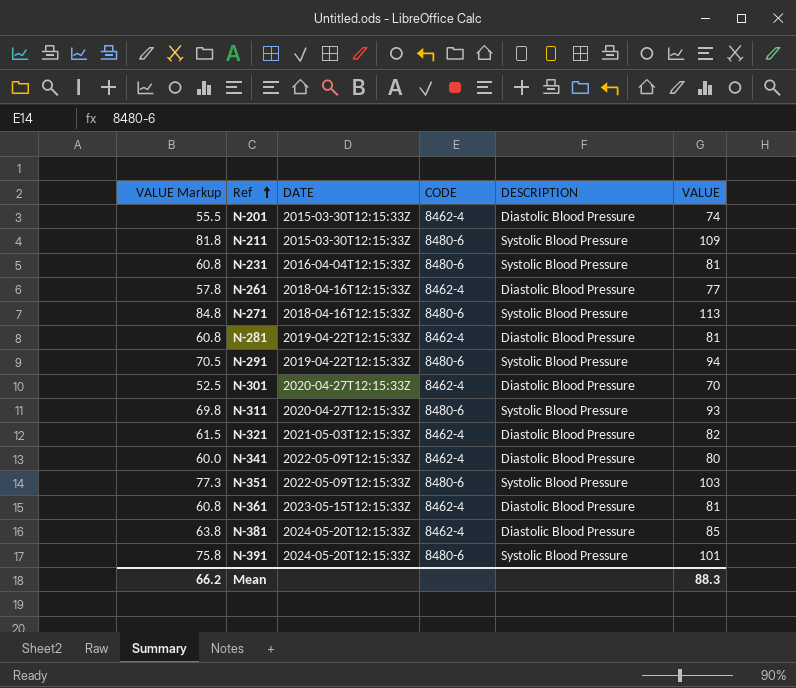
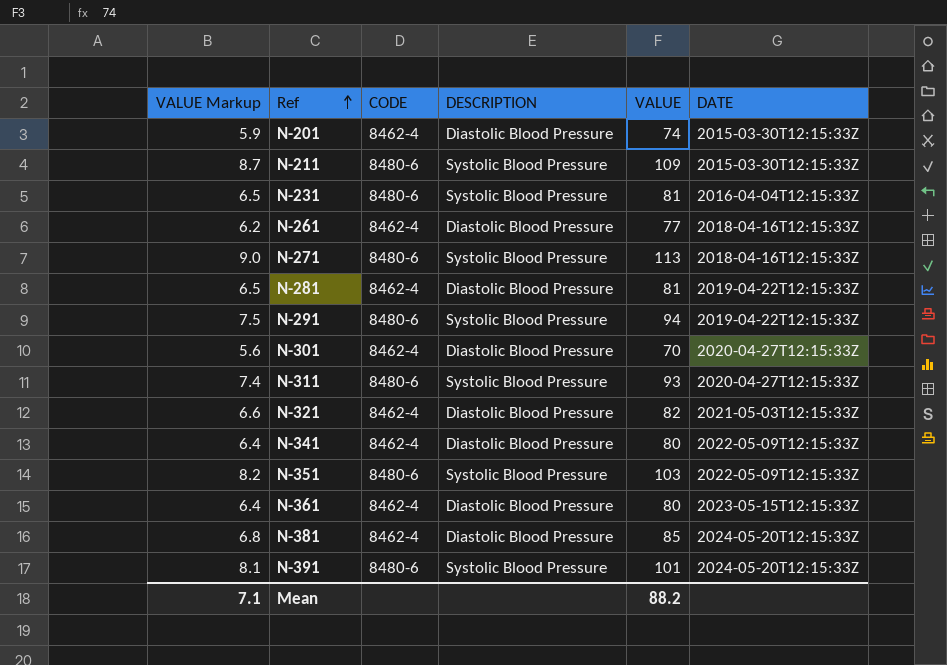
column VALUE Markup | formula: [VALUE] * 0.75 -> [VALUE] * 0.08
column DATE | position: 3 -> 6
N-361 | VALUE: 81 -> 80
Mean | VALUE Markup: 66.2 -> 7.1
Mean | VALUE: 88.3 -> 88.2

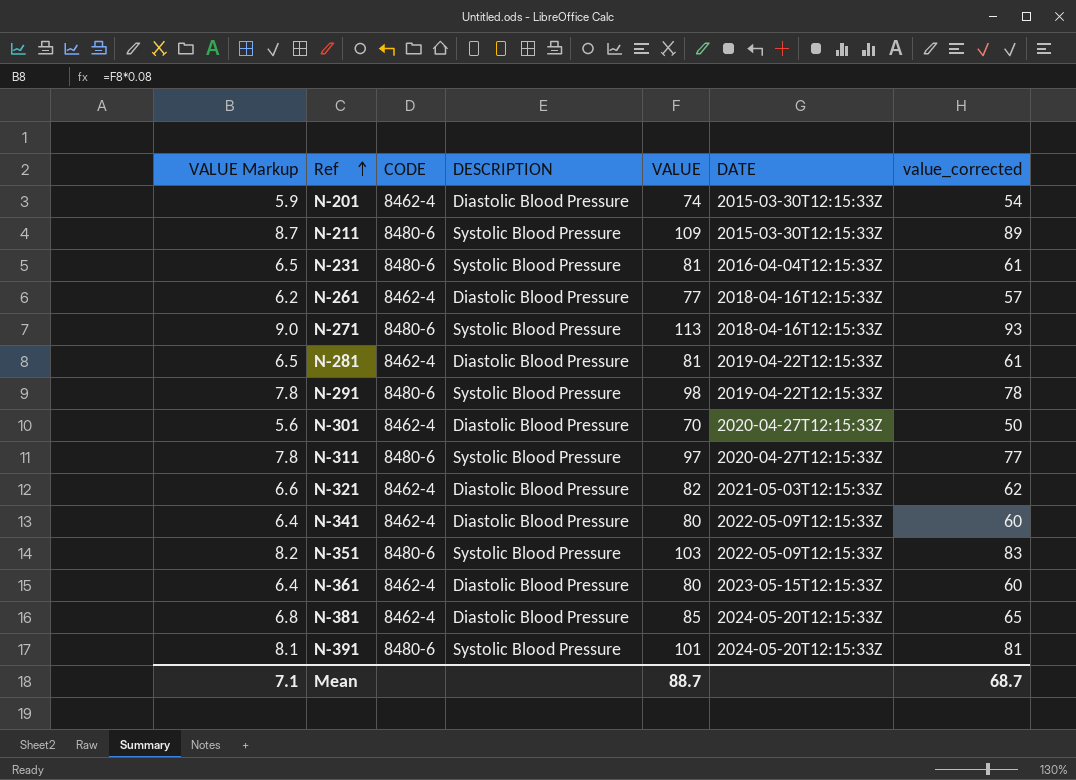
column value_corrected | formula: none -> [VALUE] - 20
N-291 | VALUE Markup: 7.5 -> 7.8
N-291 | VALUE: 94 -> 98
N-311 | VALUE Markup: 7.4 -> 7.8
N-311 | VALUE: 93 -> 97
Mean | VALUE: 88.2 -> 88.7

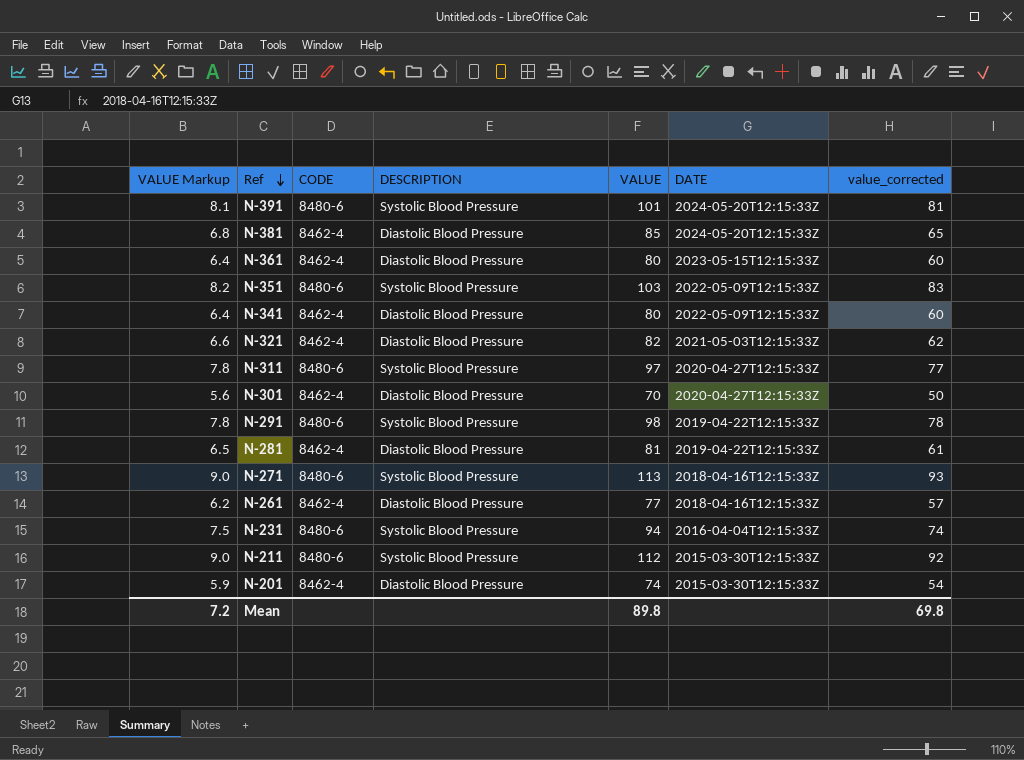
row order: Ref ascending -> Ref descending
N-231 | VALUE Markup: 6.5 -> 7.5
N-231 | VALUE: 81 -> 94
N-231 | value_corrected: 61 -> 74
N-211 | VALUE Markup: 8.7 -> 9.0
N-211 | VALUE: 109 -> 112
N-211 | value_corrected: 89 -> 92
Mean | VALUE Markup: 7.1 -> 7.2
Mean | VALUE: 88.7 -> 89.8
Mean | value_corrected: 68.7 -> 69.8

